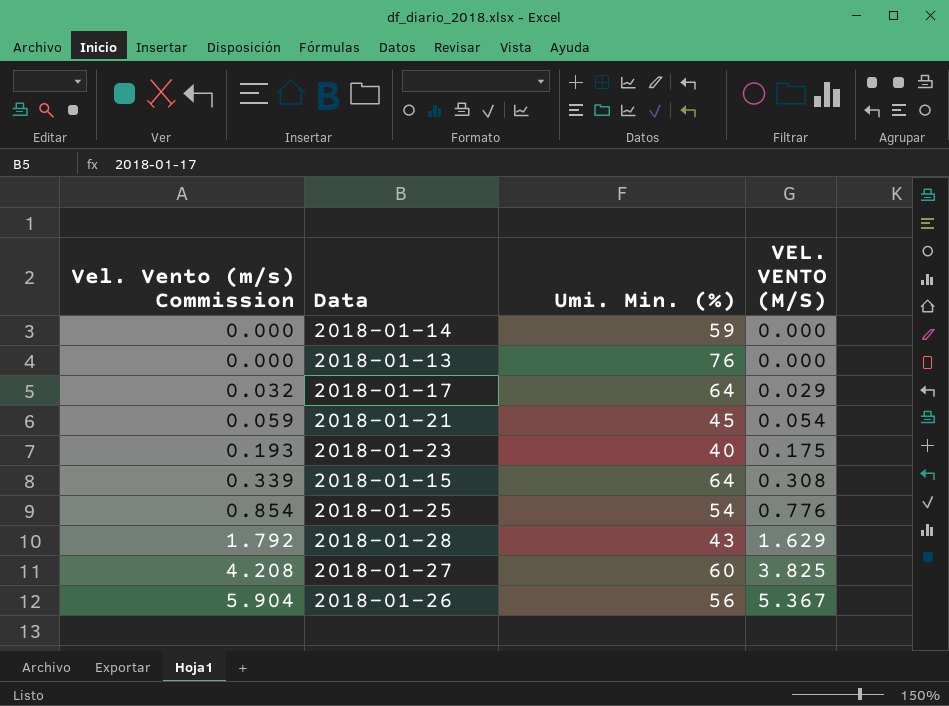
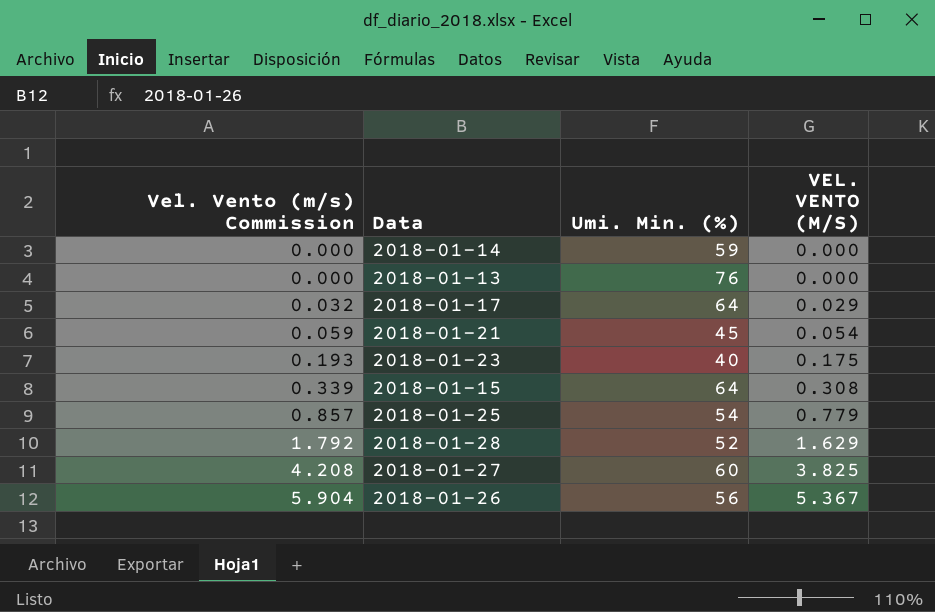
2018-01-25 | Vel. Vento (m/s) Commission: 0.854 -> 0.857
2018-01-25 | VEL. VENTO (M/S): 0.776 -> 0.779
2018-01-28 | Umi. Min. (%): 43 -> 52

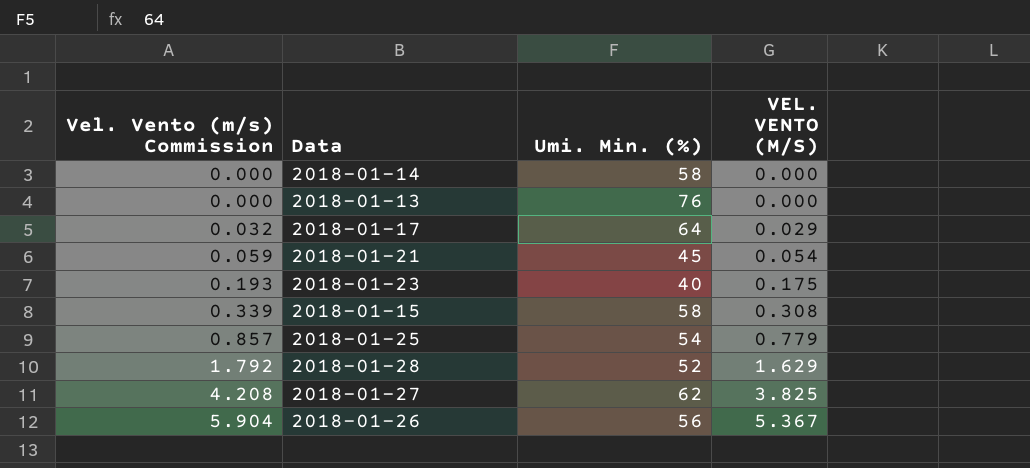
2018-01-14 | Umi. Min. (%): 59 -> 58
2018-01-15 | Umi. Min. (%): 64 -> 58
2018-01-27 | Umi. Min. (%): 60 -> 62

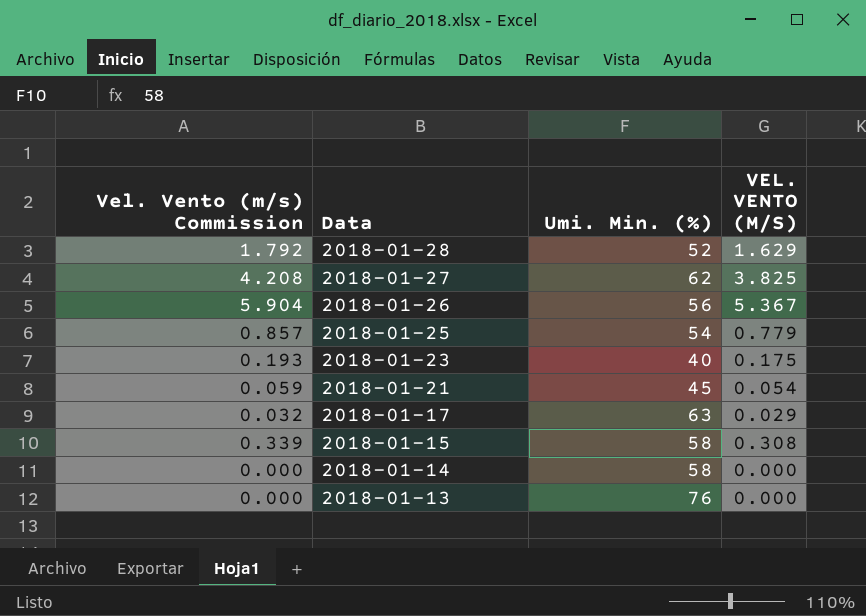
row order: Vel. Vento (m/s) Commission ascending -> Data descending
2018-01-17 | Umi. Min. (%): 64 -> 63

